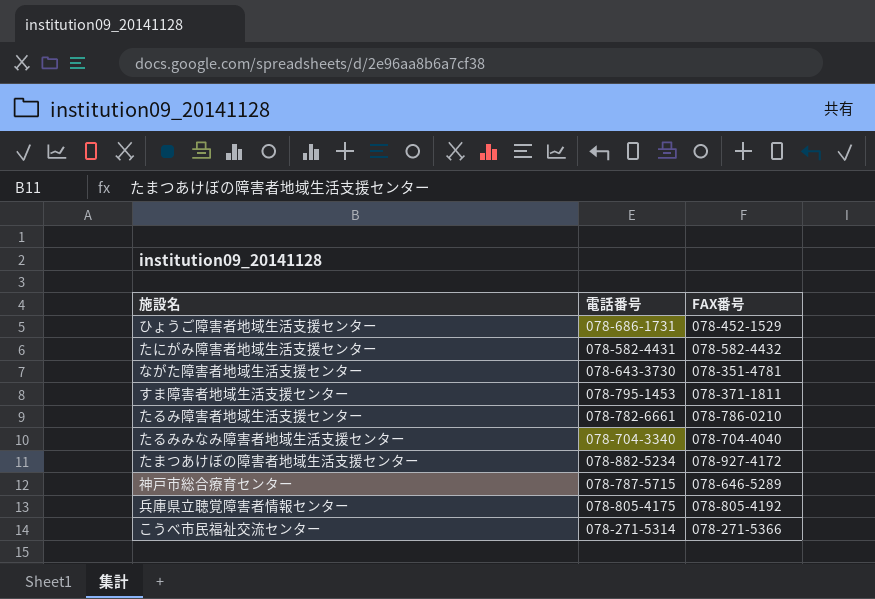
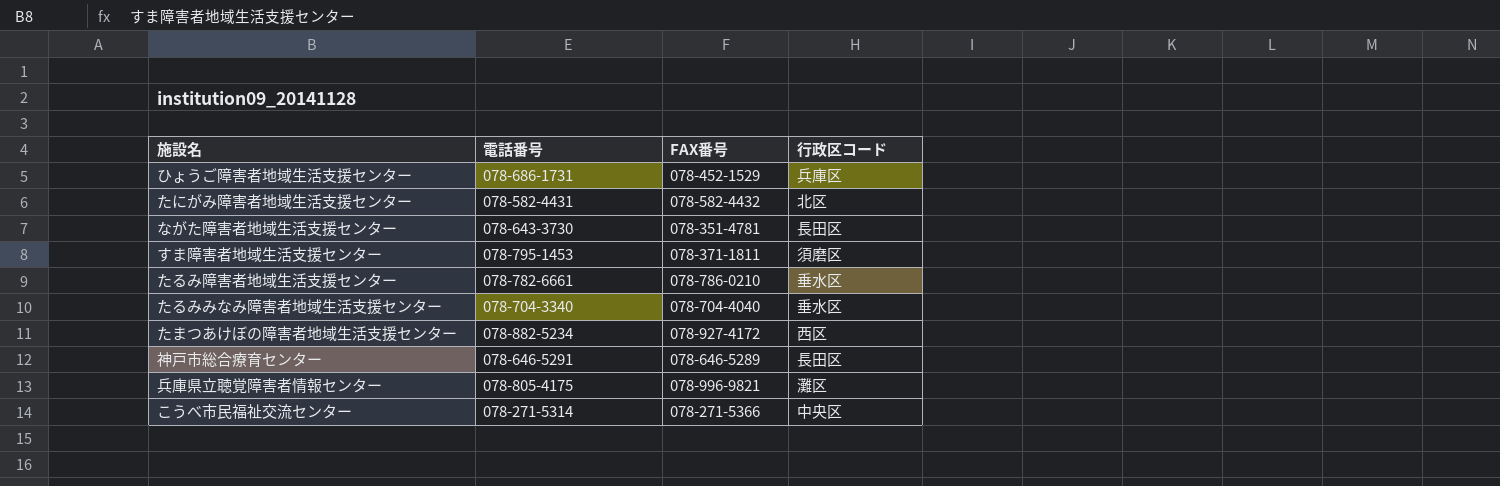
column 行政区コード | position: none -> 4
神戸市総合療育センター | 電話番号: 078-787-5715 -> 078-646-5291
兵庫県立聴覚障害者情報センター | FAX番号: 078-805-4192 -> 078-996-9821

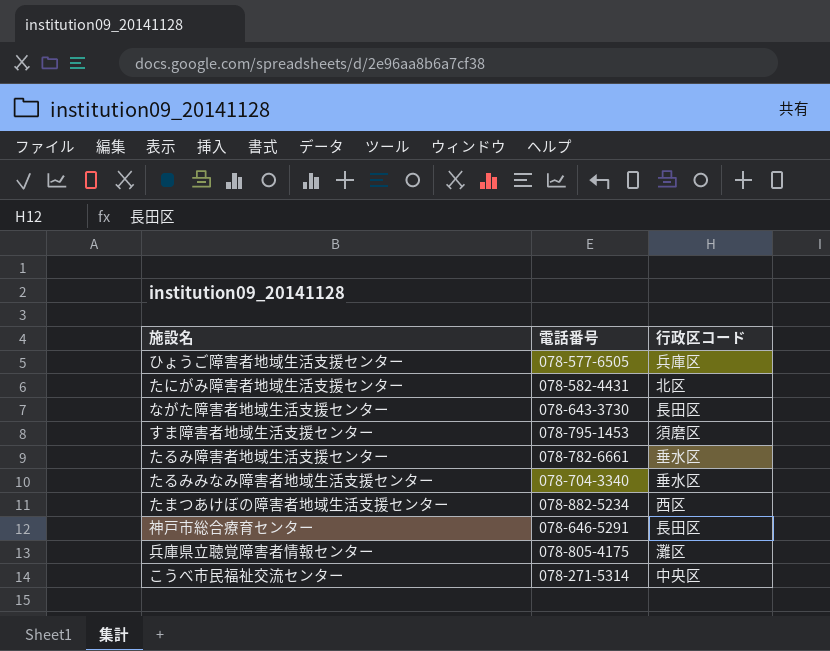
column FAX番号 | position: 3 -> none
ひょうご障害者地域生活支援センター | 電話番号: 078-686-1731 -> 078-577-6505

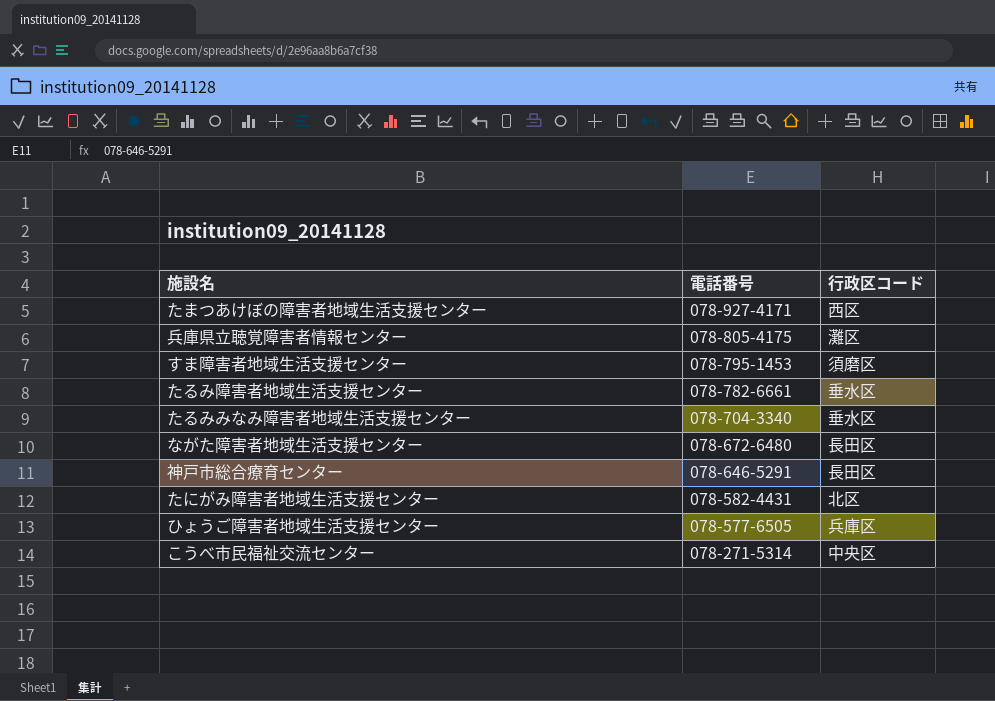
row order: none -> 電話番号 descending
たまつあけぼの障害者地域生活支援センター | 電話番号: 078-882-5234 -> 078-927-4171
ながた障害者地域生活支援センター | 電話番号: 078-643-3730 -> 078-672-6480

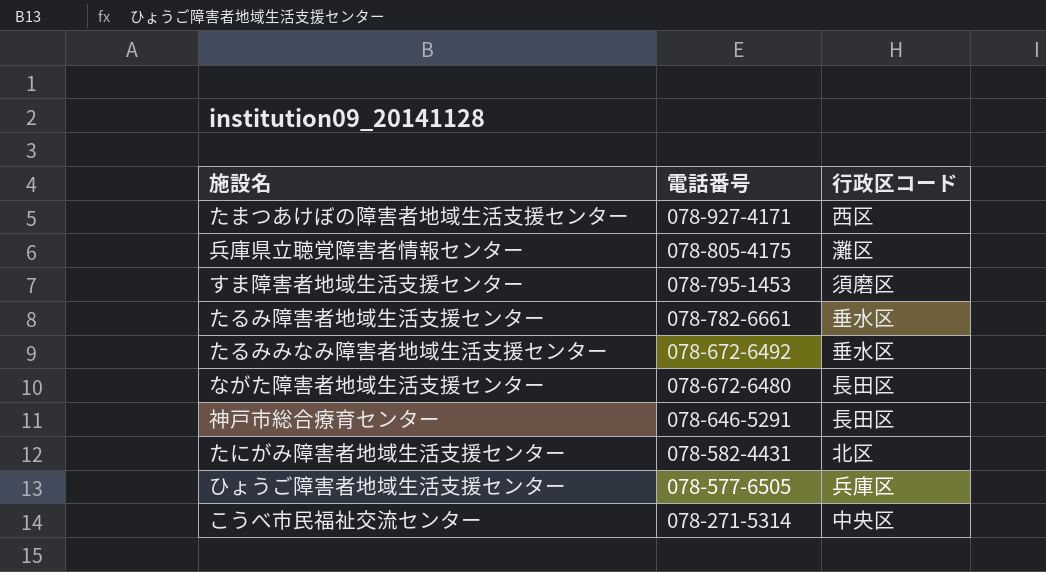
たるみみなみ障害者地域生活支援センター | 電話番号: 078-704-3340 -> 078-672-6492

